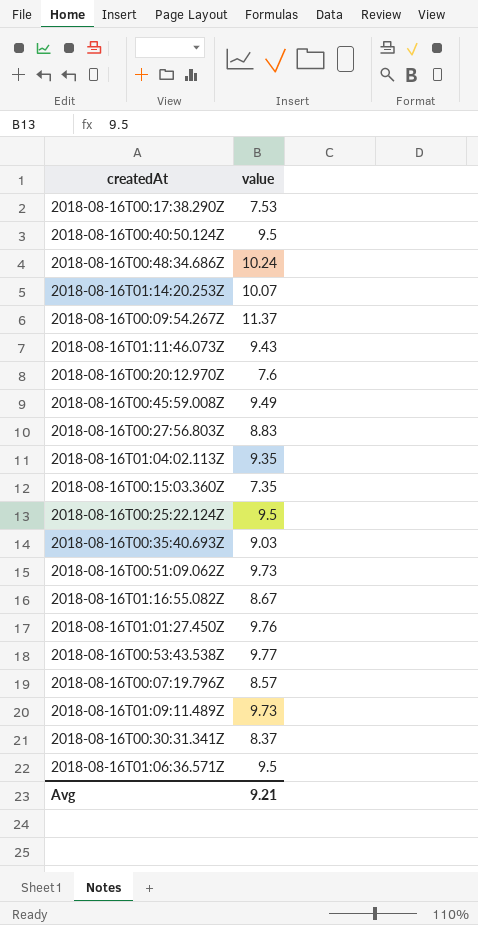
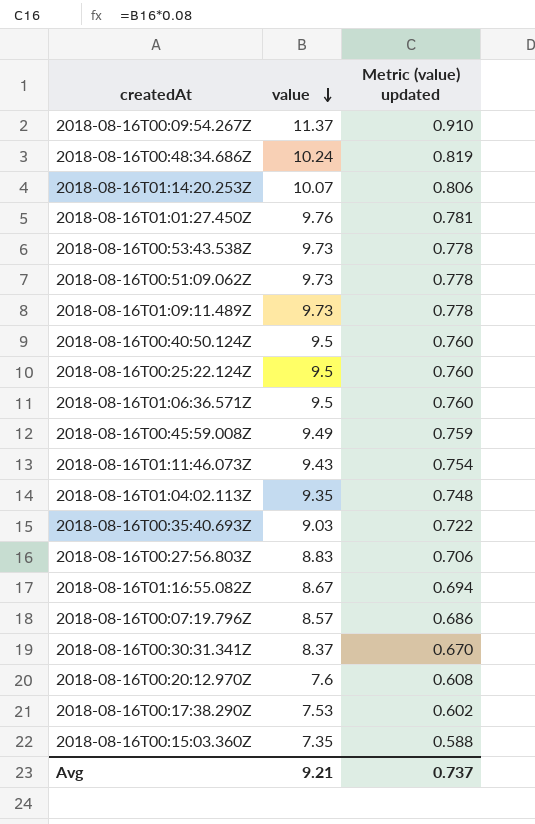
row order: none -> value descending
column Metric (value) updated | formula: none -> [value] * 0.08
2018-08-16T00:53:43.538Z | value: 9.77 -> 9.73

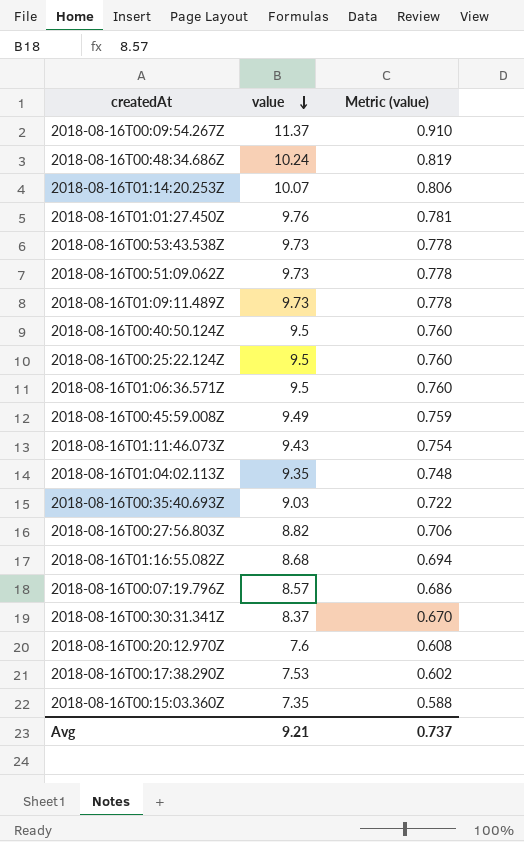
column name: Metric (value) updated -> Metric (value)
2018-08-16T00:27:56.803Z | value: 8.83 -> 8.82
2018-08-16T01:16:55.082Z | value: 8.67 -> 8.68

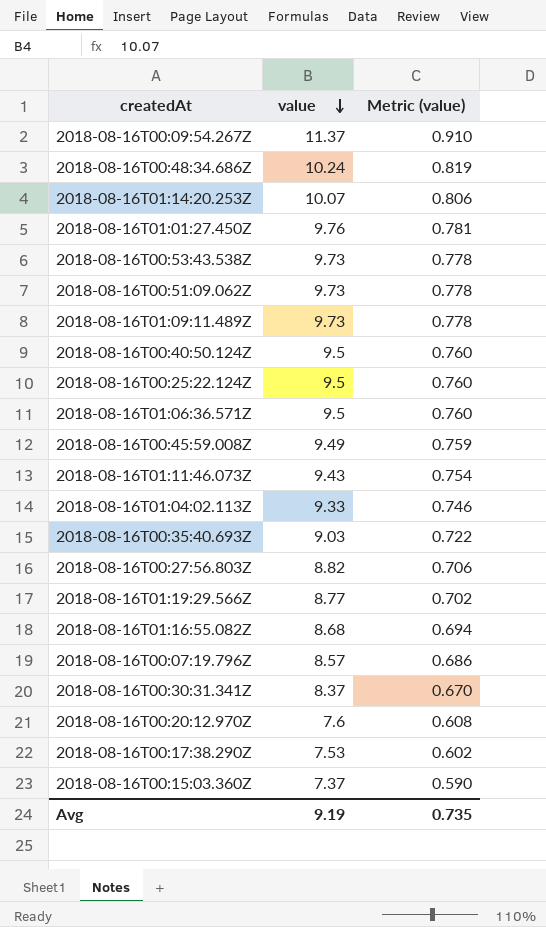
2018-08-16T01:04:02.113Z | value: 9.35 -> 9.33
2018-08-16T01:04:02.113Z | Metric (value): 0.748 -> 0.746
row 2018-08-16T01:19:29.566Z: none -> 8.77 | 0.702
2018-08-16T00:15:03.360Z | value: 7.35 -> 7.37
2018-08-16T00:15:03.360Z | Metric (value): 0.588 -> 0.590
Avg | value: 9.21 -> 9.19
Avg | Metric (value): 0.737 -> 0.735

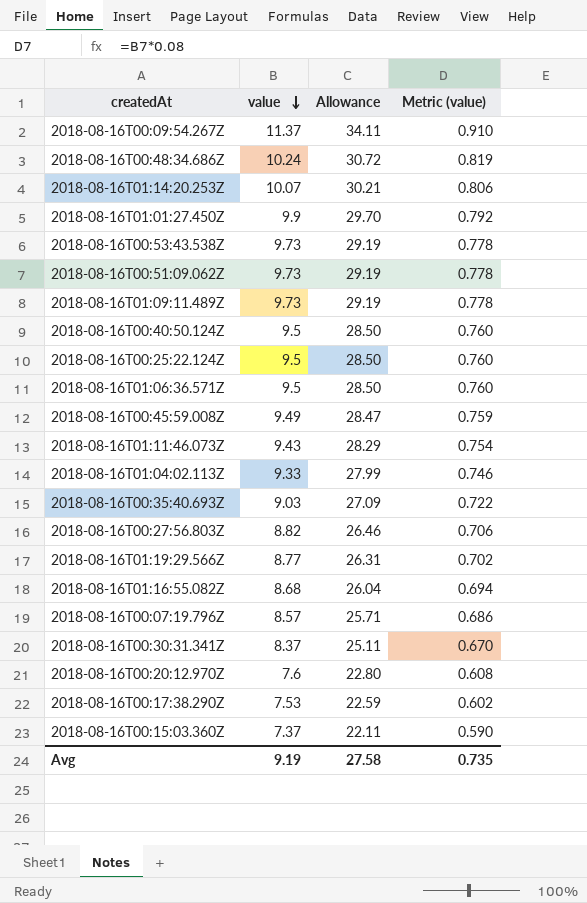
column Allowance | formula: none -> [value] * 3
2018-08-16T01:01:27.450Z | value: 9.76 -> 9.9
2018-08-16T01:01:27.450Z | Metric (value): 0.781 -> 0.792

